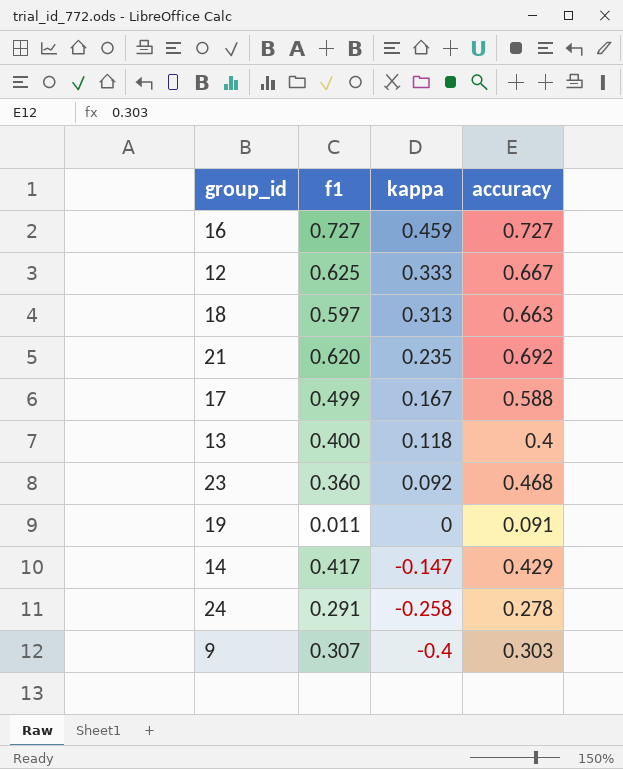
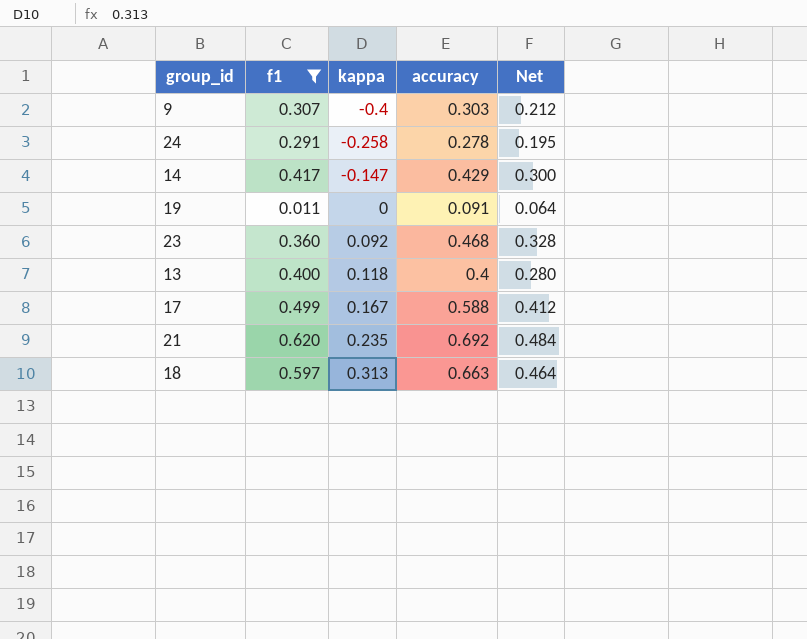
filter: none -> f1 <= 0.620
row order: kappa descending -> kappa ascending
column Net | formula: none -> [accuracy] * 0.7

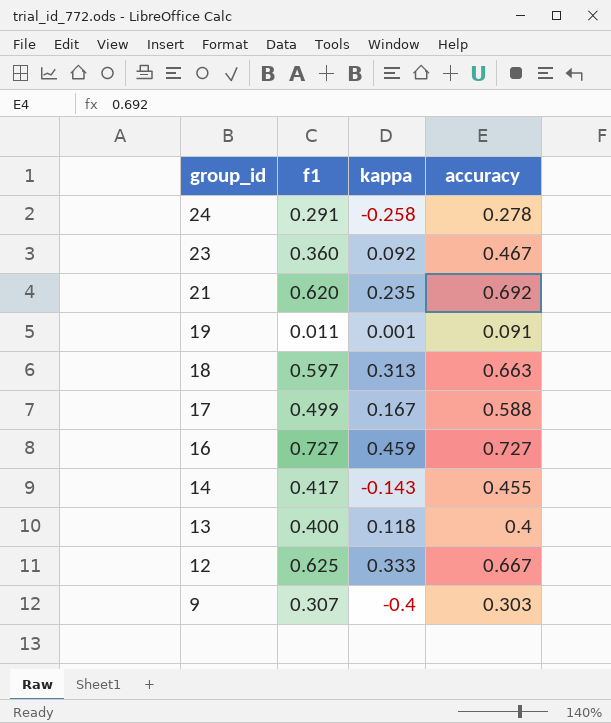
filter: f1 <= 0.620 -> none
row order: kappa ascending -> group_id descending
column Net | formula: [accuracy] * 0.7 -> none
23 | accuracy: 0.468 -> 0.467
19 | kappa: 0 -> 0.001
14 | kappa: -0.147 -> -0.143
14 | accuracy: 0.429 -> 0.455

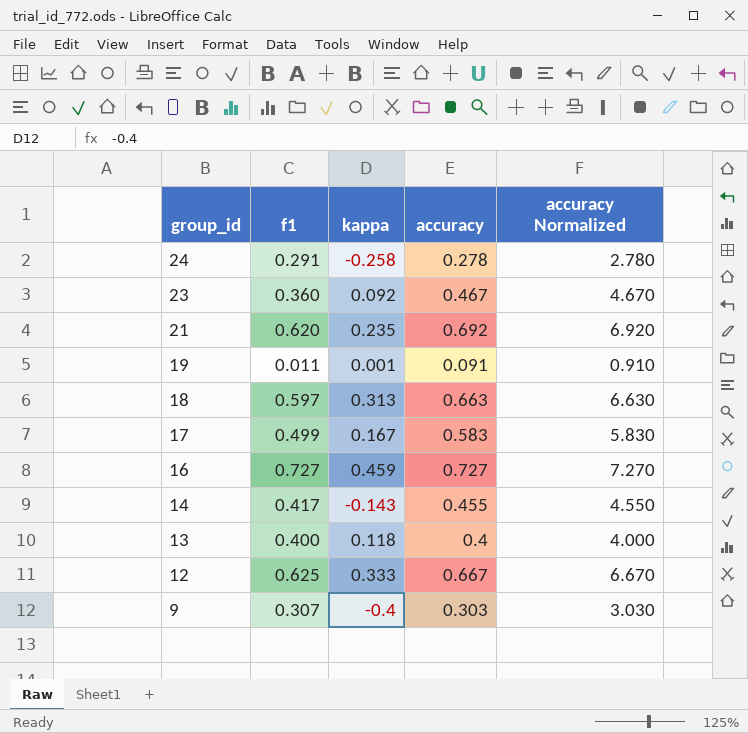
column accuracy Normalized | formula: none -> [accuracy] * 10
17 | accuracy: 0.588 -> 0.583

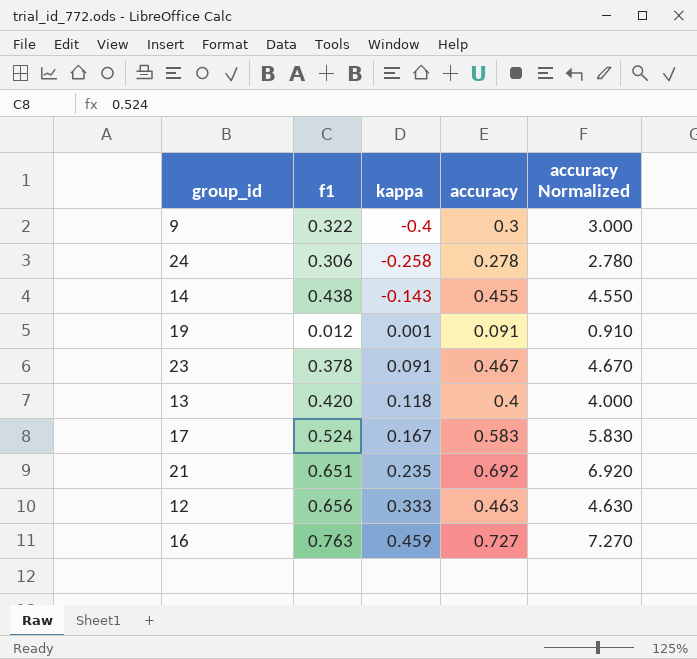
row order: group_id descending -> kappa ascending
row 18: 0.597 | 0.313 | 0.663 | 6.630 -> none
9 | f1: 0.307 -> 0.322
9 | accuracy: 0.303 -> 0.3
9 | accuracy Normalized: 3.030 -> 3.000
24 | f1: 0.291 -> 0.306
14 | f1: 0.417 -> 0.438
19 | f1: 0.011 -> 0.012
23 | f1: 0.360 -> 0.378
23 | kappa: 0.092 -> 0.091
13 | f1: 0.400 -> 0.420
17 | f1: 0.499 -> 0.524
21 | f1: 0.620 -> 0.651
12 | f1: 0.625 -> 0.656
12 | accuracy: 0.667 -> 0.463
12 | accuracy Normalized: 6.670 -> 4.630
16 | f1: 0.727 -> 0.763

